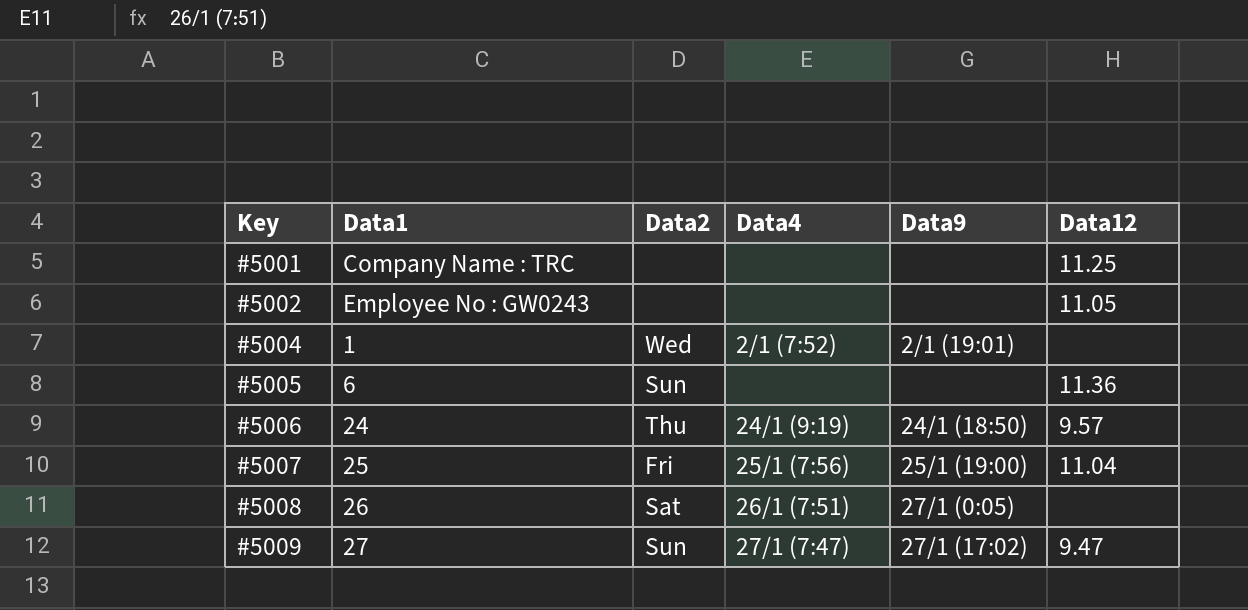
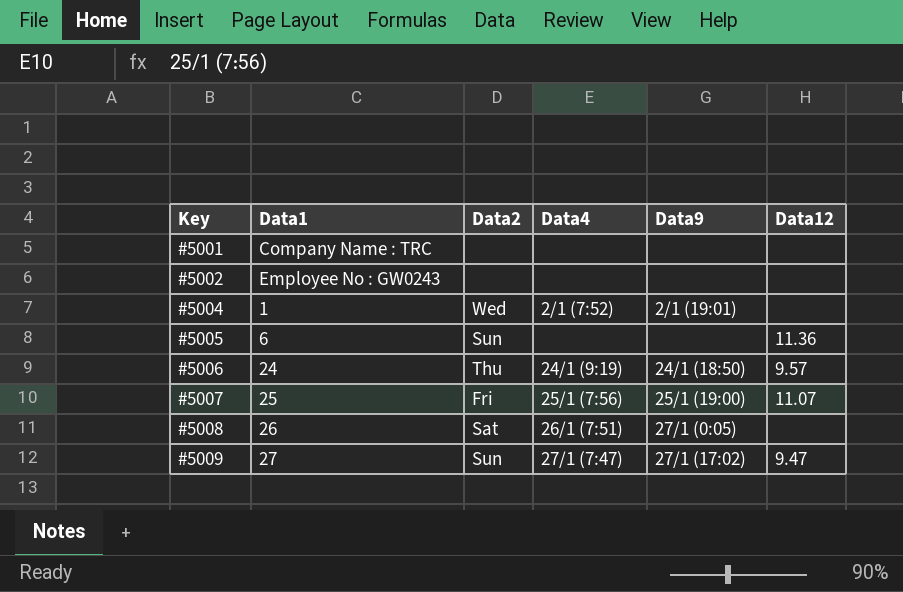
#5001 | Data12: 11.25 -> none
#5002 | Data12: 11.05 -> none
#5007 | Data12: 11.04 -> 11.07

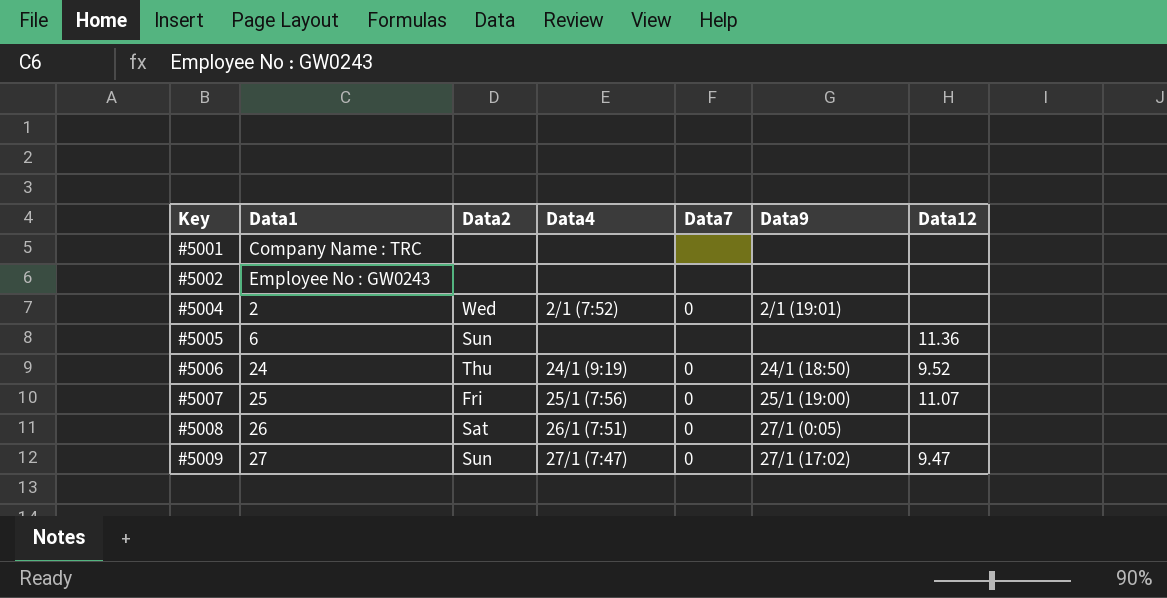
column Data7 | position: none -> 5
#5004 | Data1: 1 -> 2
#5006 | Data12: 9.57 -> 9.52

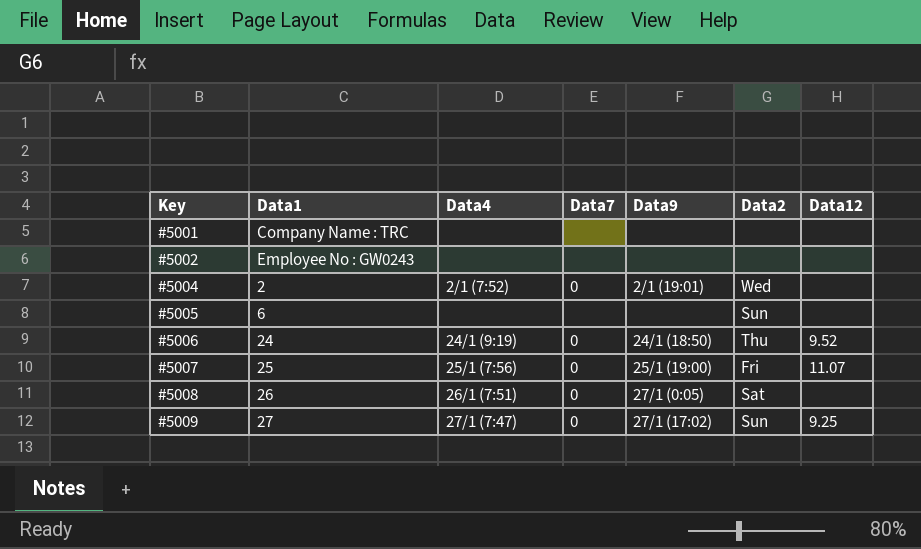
column Data2 | position: 3 -> 6
#5005 | Data12: 11.36 -> none
#5009 | Data12: 9.47 -> 9.25

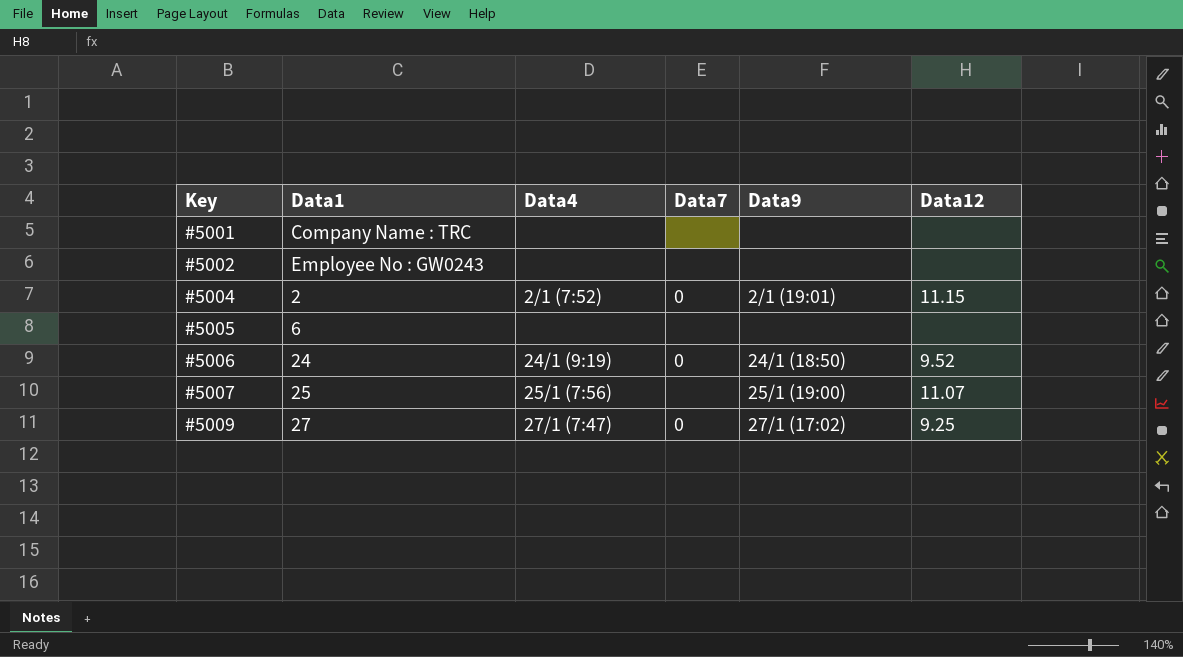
column Data2 | position: 6 -> none
row #5008: 26 | 26/1 (7:51) | 0 | 27/1 (0:05) | Sat | none -> none
#5004 | Data12: none -> 11.15
#5007 | Data7: 0 -> none

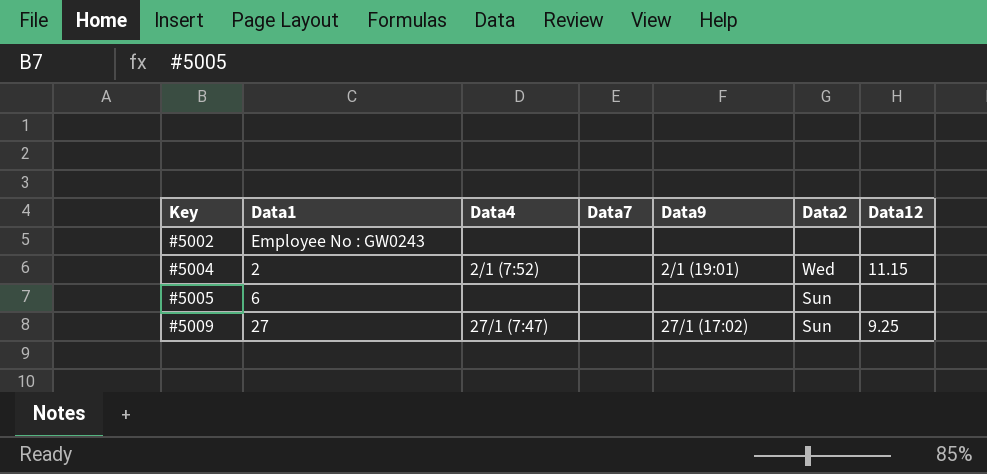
column Data2 | position: none -> 6
row #5001: Company Name : TRC | none | none | none | none -> none
row #5006: 24 | 24/1 (9:19) | 0 | 24/1 (18:50) | 9.52 -> none
row #5007: 25 | 25/1 (7:56) | none | 25/1 (19:00) | 11.07 -> none
#5004 | Data7: 0 -> none
#5009 | Data7: 0 -> none

